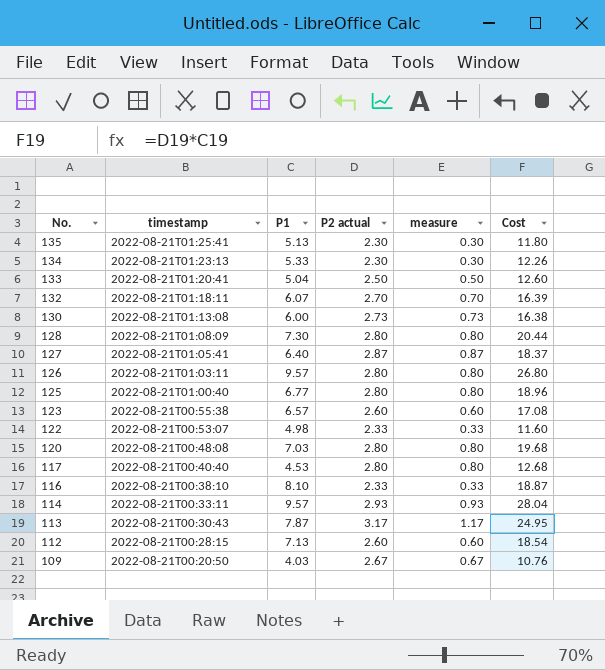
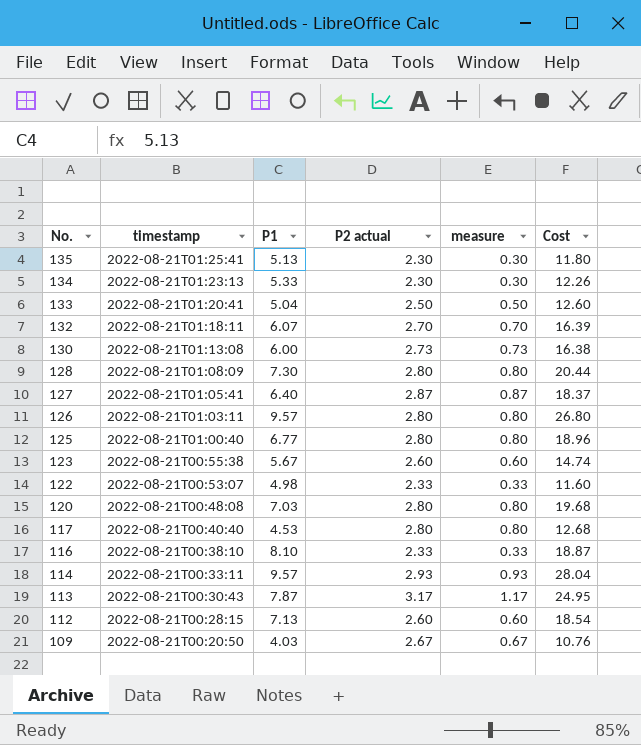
123 | P1: 6.57 -> 5.67
123 | Cost: 17.08 -> 14.74

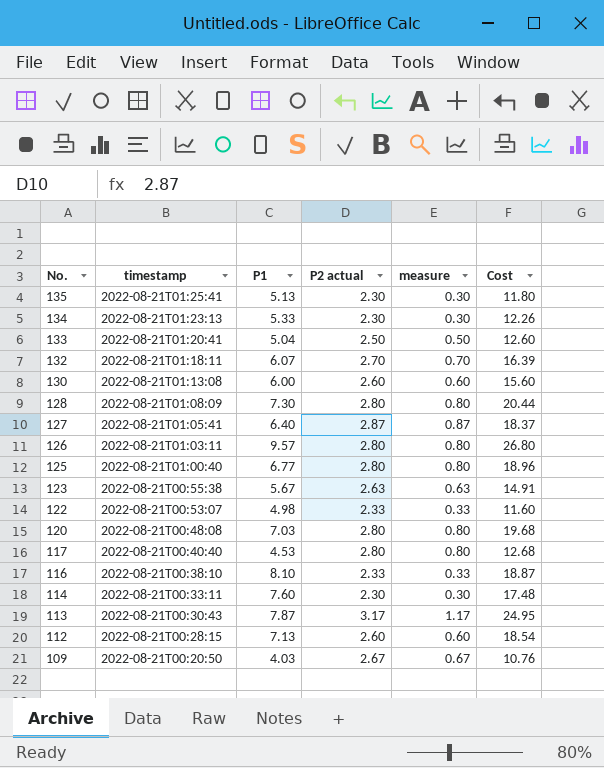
130 | P2 actual: 2.73 -> 2.60
130 | measure: 0.73 -> 0.60
130 | Cost: 16.38 -> 15.60
123 | P2 actual: 2.60 -> 2.63
123 | measure: 0.60 -> 0.63
123 | Cost: 14.74 -> 14.91
114 | P1: 9.57 -> 7.60
114 | P2 actual: 2.93 -> 2.30
114 | measure: 0.93 -> 0.30
114 | Cost: 28.04 -> 17.48

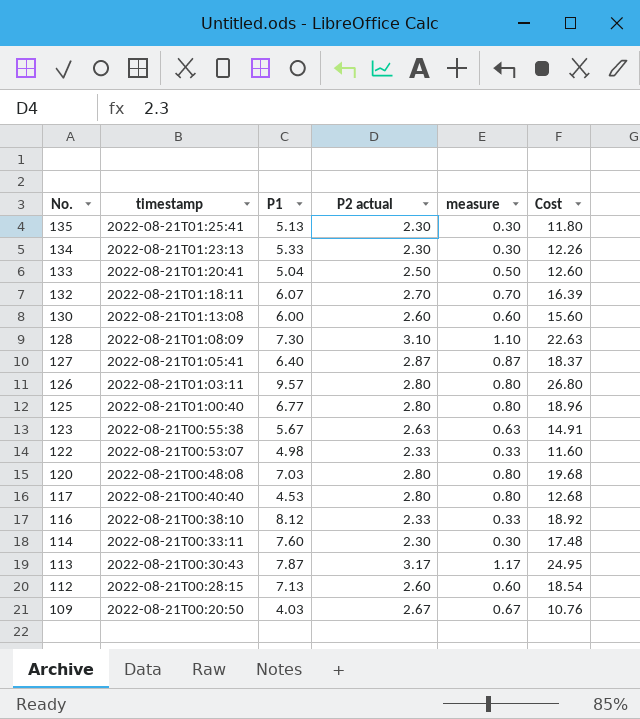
128 | P2 actual: 2.80 -> 3.10
128 | measure: 0.80 -> 1.10
128 | Cost: 20.44 -> 22.63
116 | P1: 8.10 -> 8.12
116 | Cost: 18.87 -> 18.92

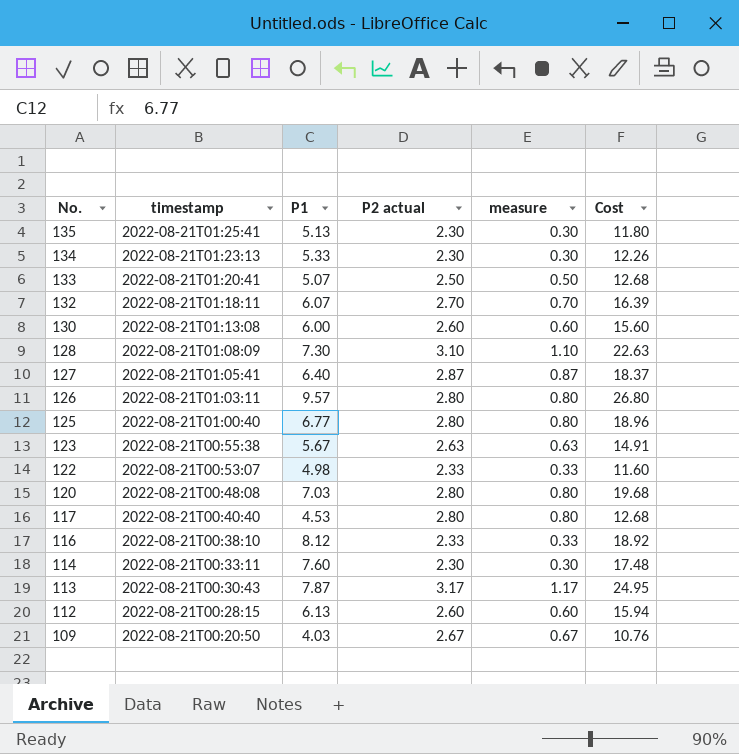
133 | P1: 5.04 -> 5.07
133 | Cost: 12.60 -> 12.68
112 | P1: 7.13 -> 6.13
112 | Cost: 18.54 -> 15.94

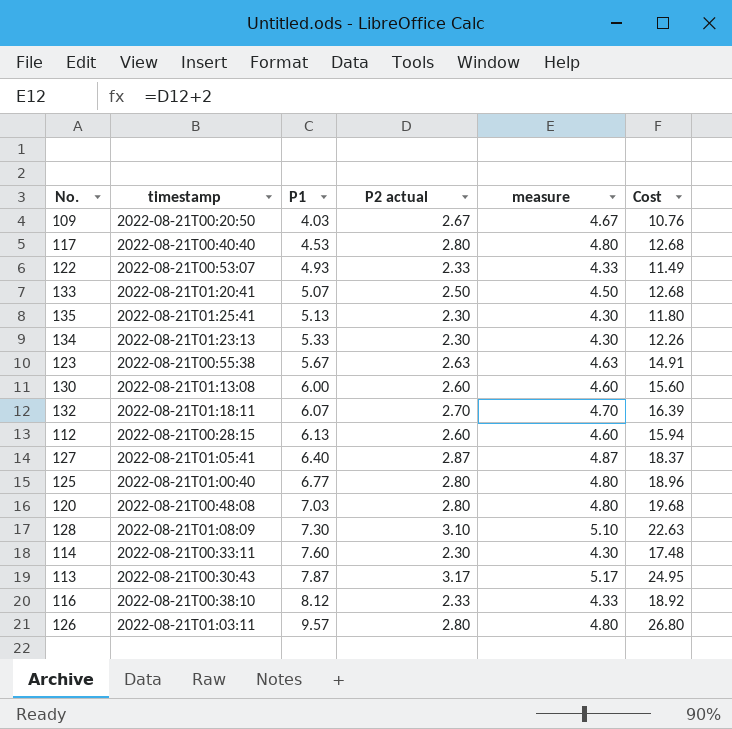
row order: No. descending -> P1 ascending
column measure | formula: [P2 actual] - 2 -> [P2 actual] + 2
122 | P1: 4.98 -> 4.93
122 | Cost: 11.60 -> 11.49

